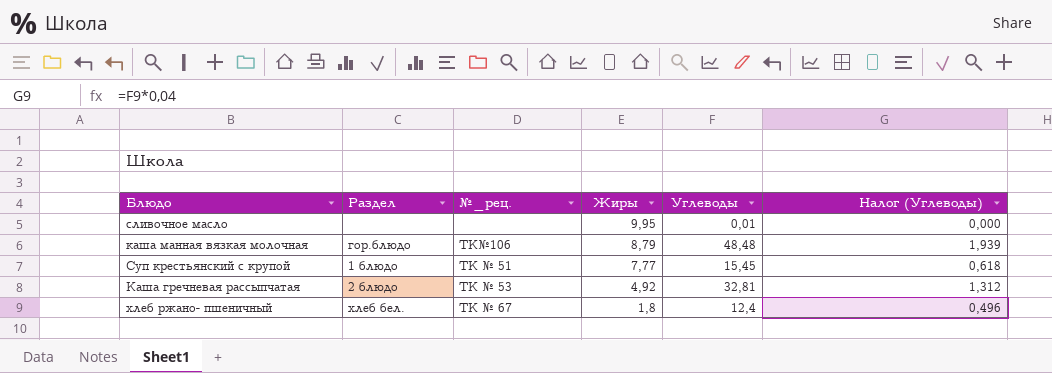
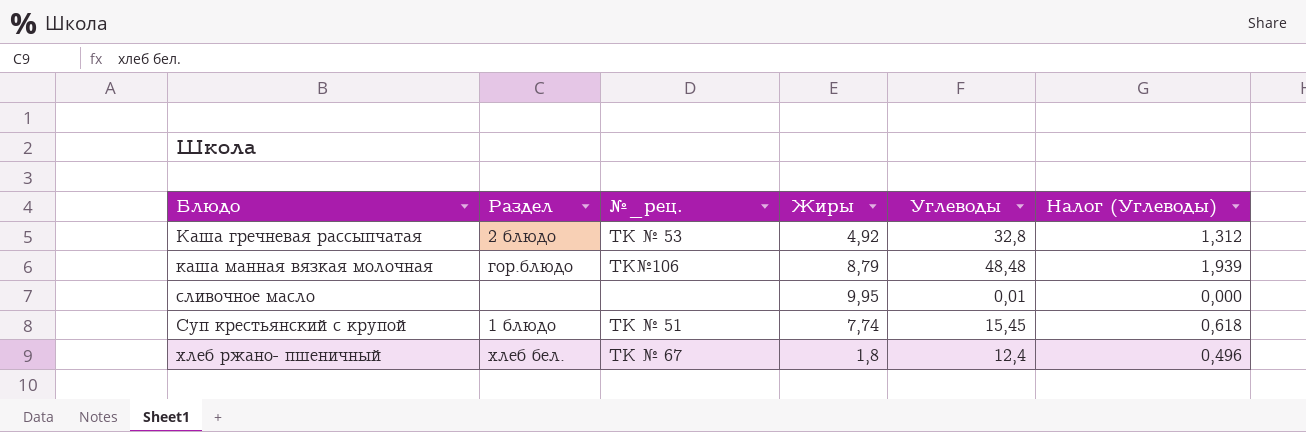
row order: Жиры descending -> Блюдо ascending
Каша гречневая рассыпчатая | Углеводы: 32,81 -> 32,8
Суп крестьянский с крупой | Жиры: 7,77 -> 7,74

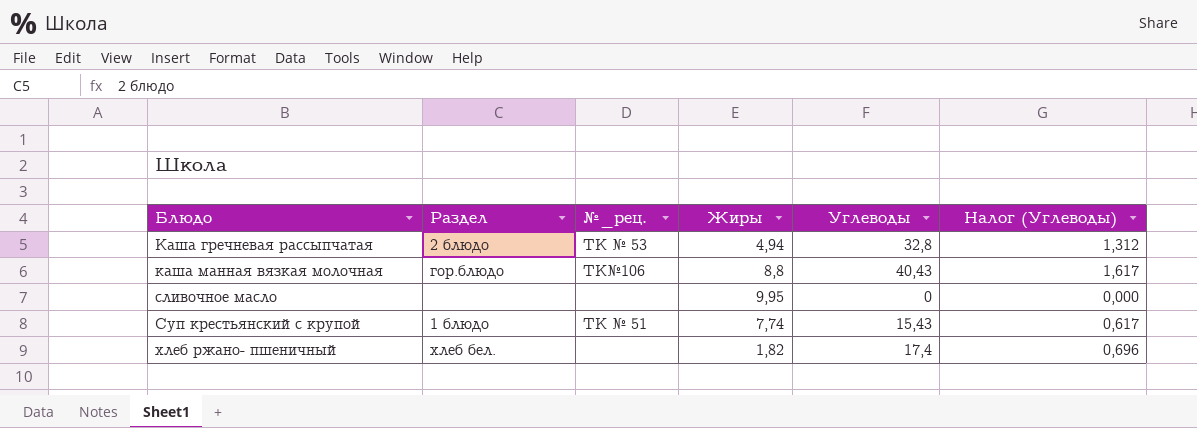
Каша гречневая рассыпчатая | Жиры: 4,92 -> 4,94
каша манная вязкая молочная | Жиры: 8,79 -> 8,8
каша манная вязкая молочная | Углеводы: 48,48 -> 40,43
каша манная вязкая молочная | Налог (Углеводы): 1,939 -> 1,617
сливочное масло | Углеводы: 0,01 -> 0
Суп крестьянский с крупой | Углеводы: 15,45 -> 15,43
Суп крестьянский с крупой | Налог (Углеводы): 0,618 -> 0,617
хлеб ржано- пшеничный | №_рец.: ТК № 67 -> none
хлеб ржано- пшеничный | Жиры: 1,8 -> 1,82
хлеб ржано- пшеничный | Углеводы: 12,4 -> 17,4
хлеб ржано- пшеничный | Налог (Углеводы): 0,496 -> 0,696

